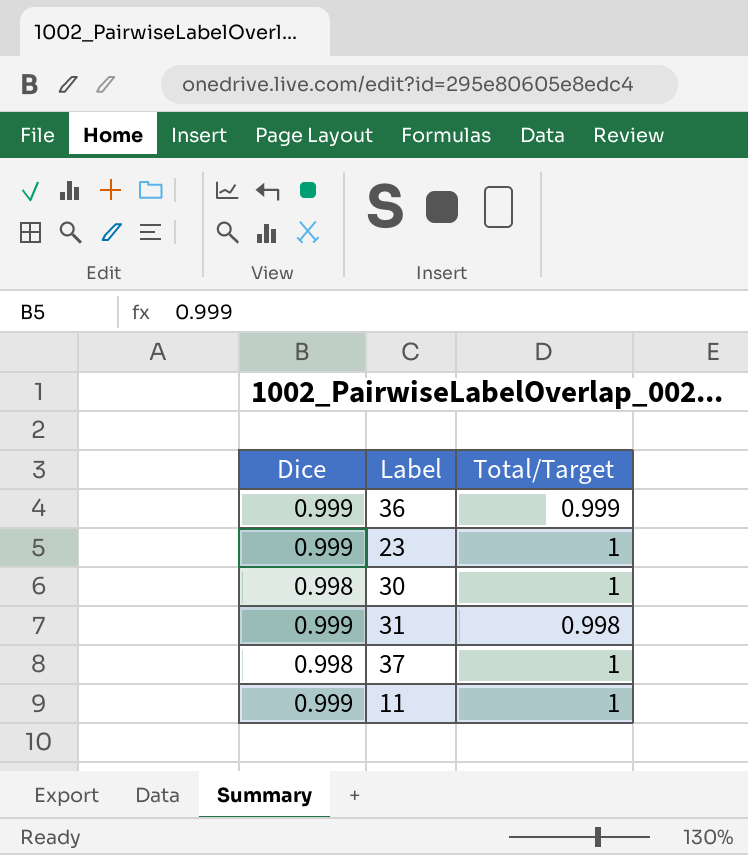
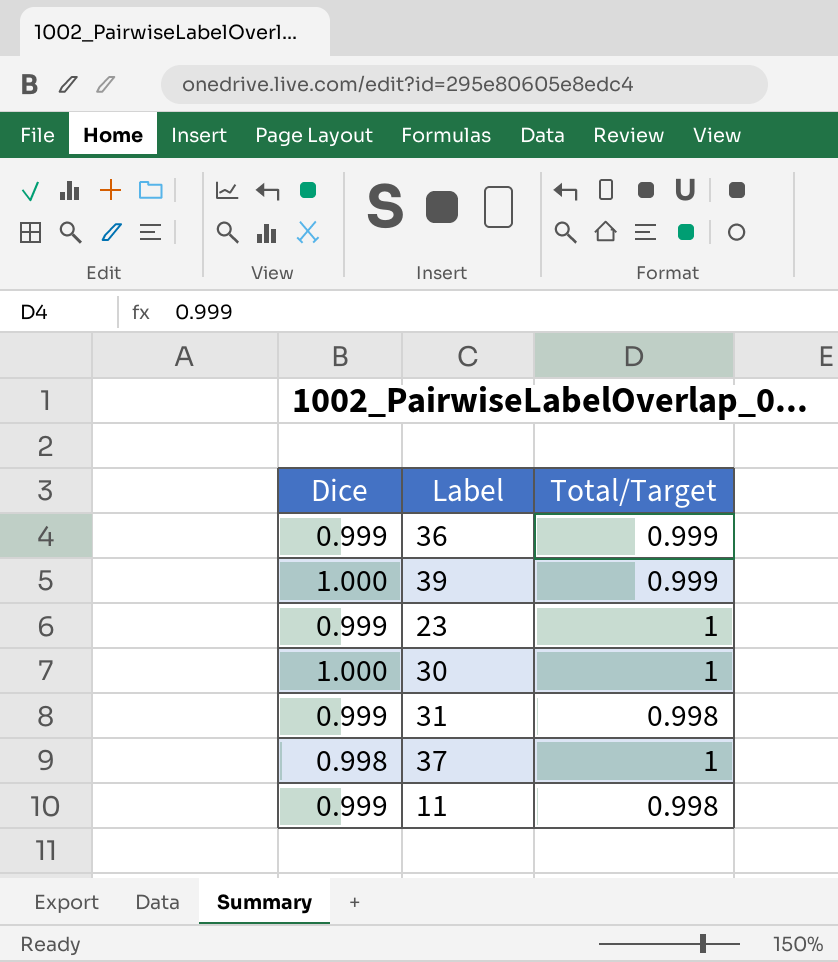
row 39: none -> 1.000 | 0.999
30 | Dice: 0.998 -> 1.000
11 | Total/Target: 1 -> 0.998

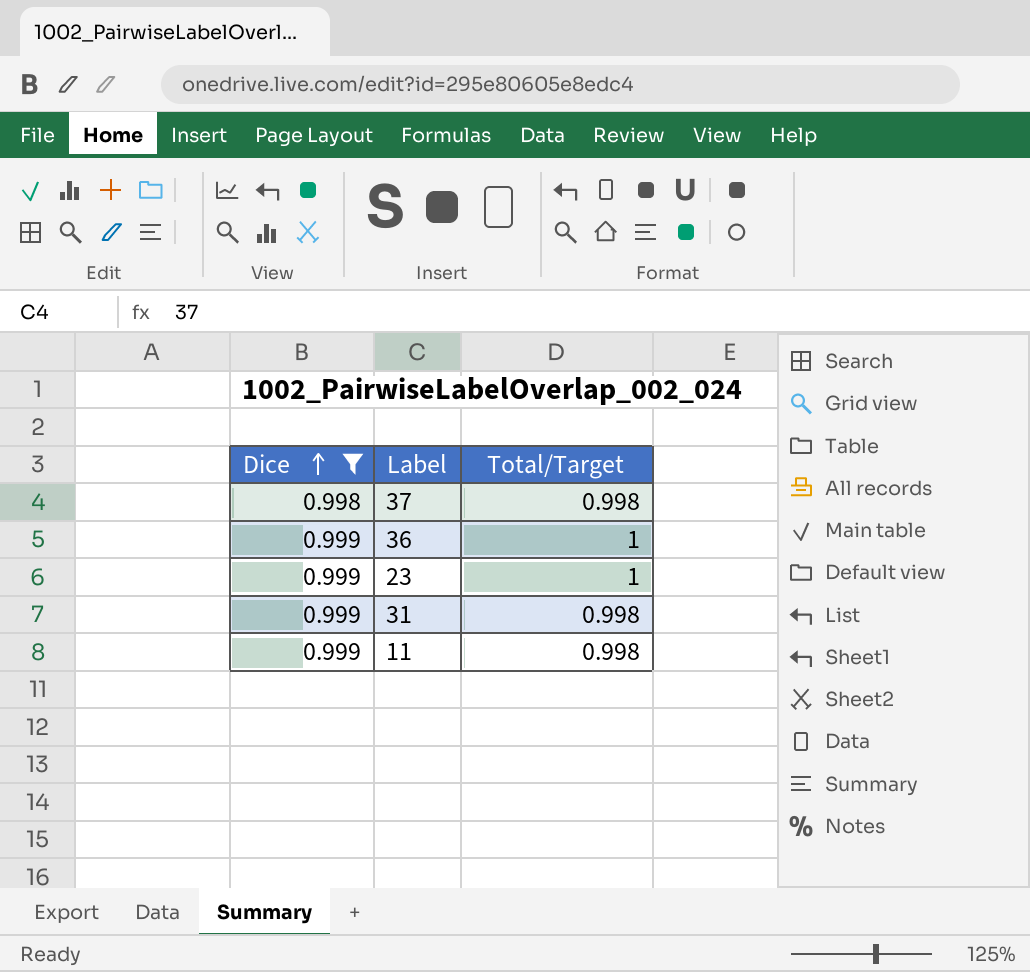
filter: none -> Dice != 1.000
row order: none -> Dice ascending
37 | Total/Target: 1 -> 0.998
36 | Total/Target: 0.999 -> 1

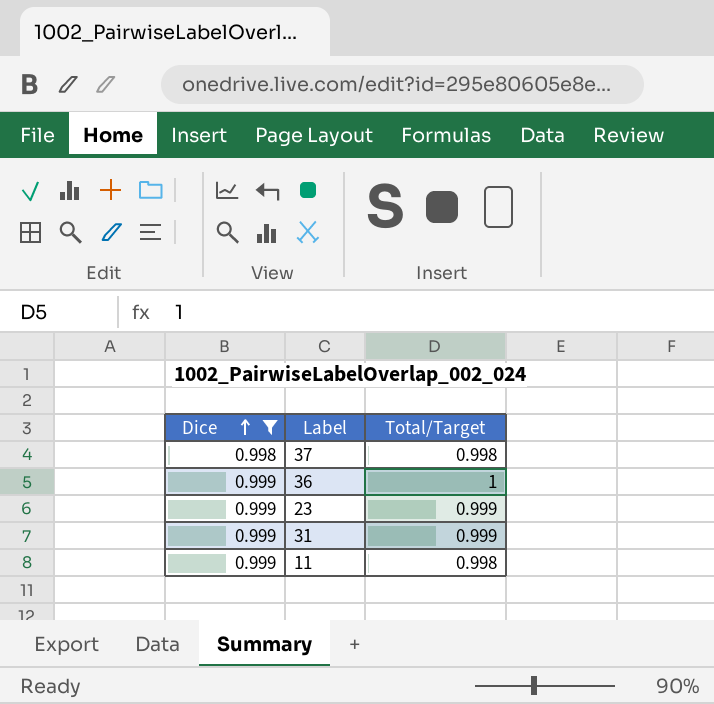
23 | Total/Target: 1 -> 0.999
31 | Total/Target: 0.998 -> 0.999

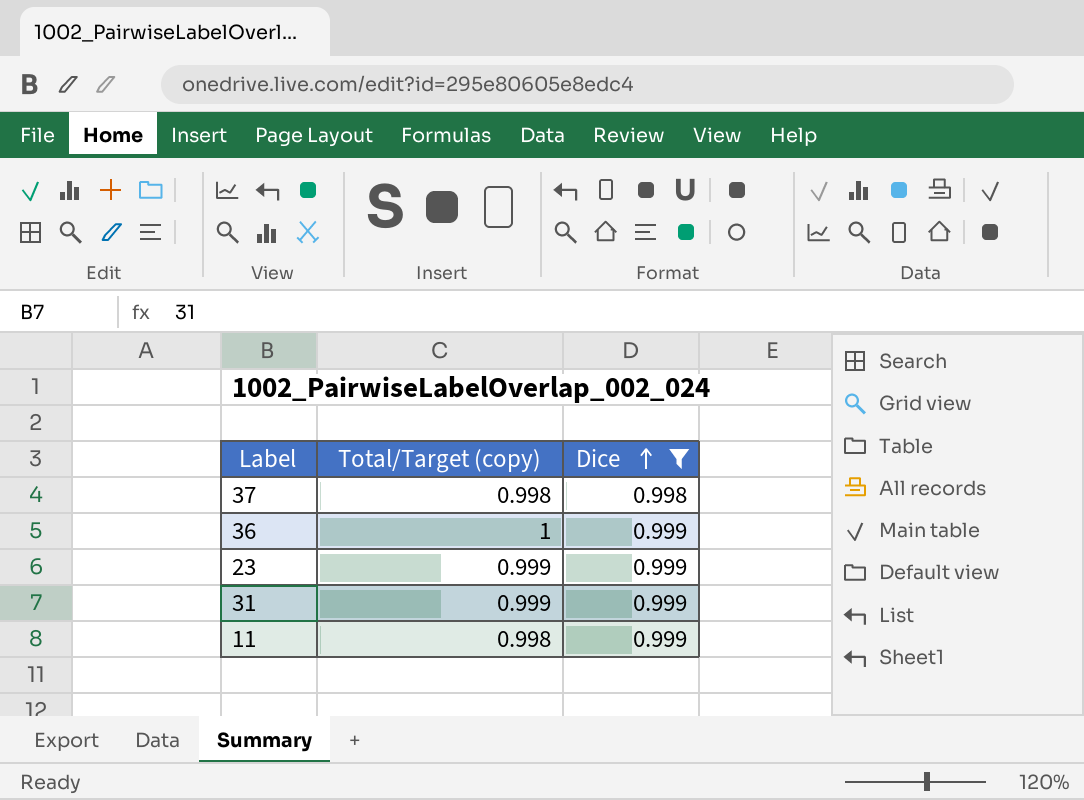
column name: Total/Target -> Total/Target (copy)
column Dice | position: 1 -> 3

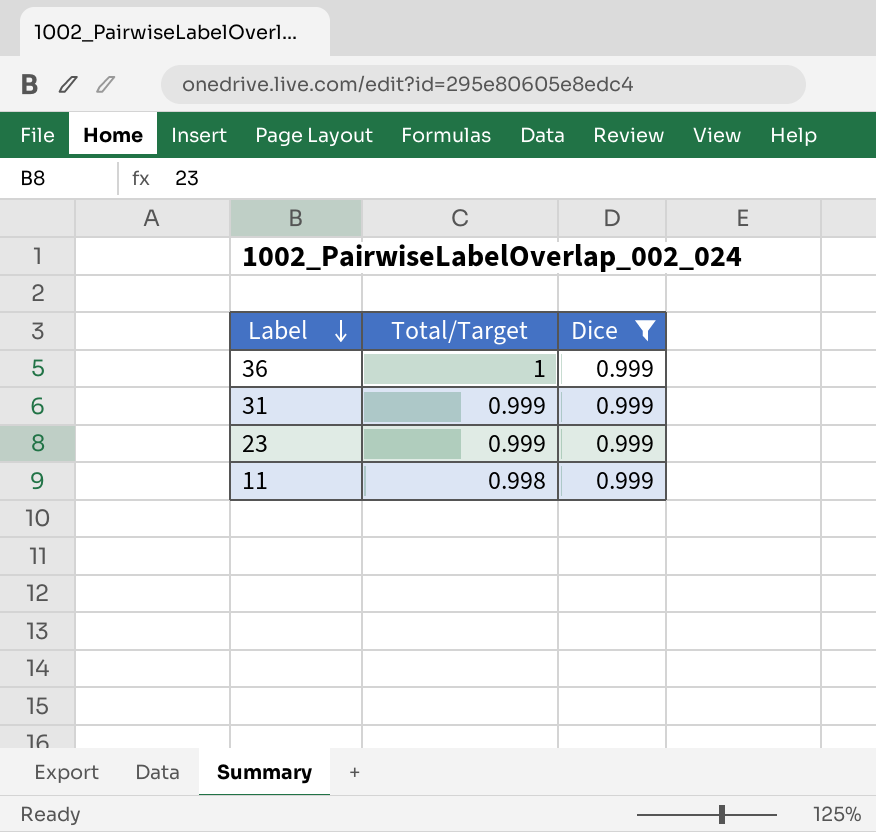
row order: Dice ascending -> Label descending
column name: Total/Target (copy) -> Total/Target
row 37: 0.998 | 0.998 -> none

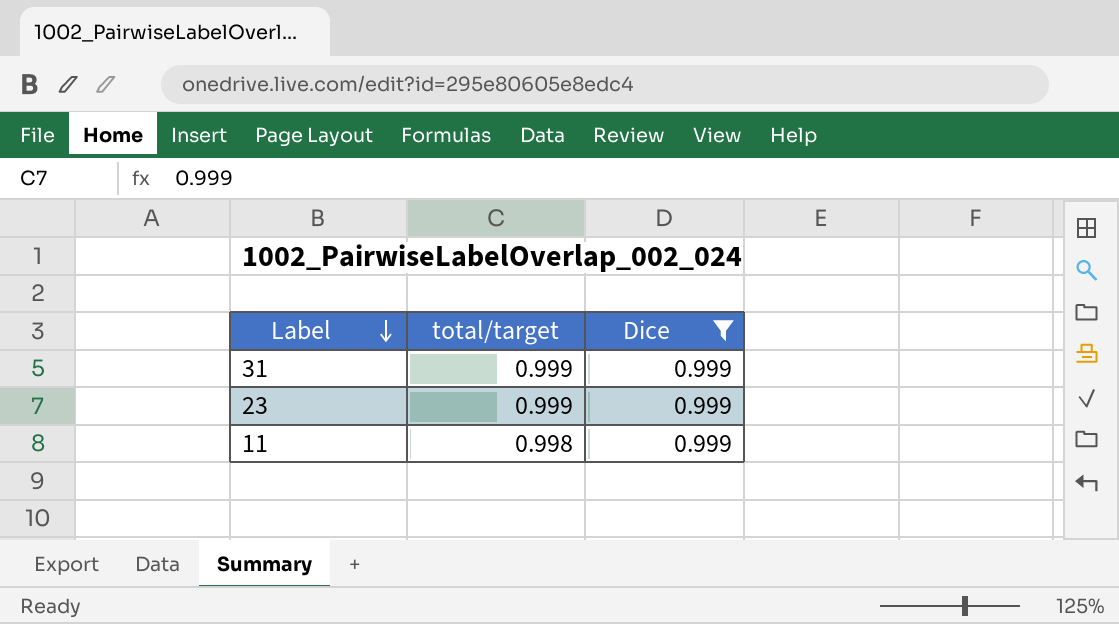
column name: Total/Target -> total/target
row 36: 1 | 0.999 -> none

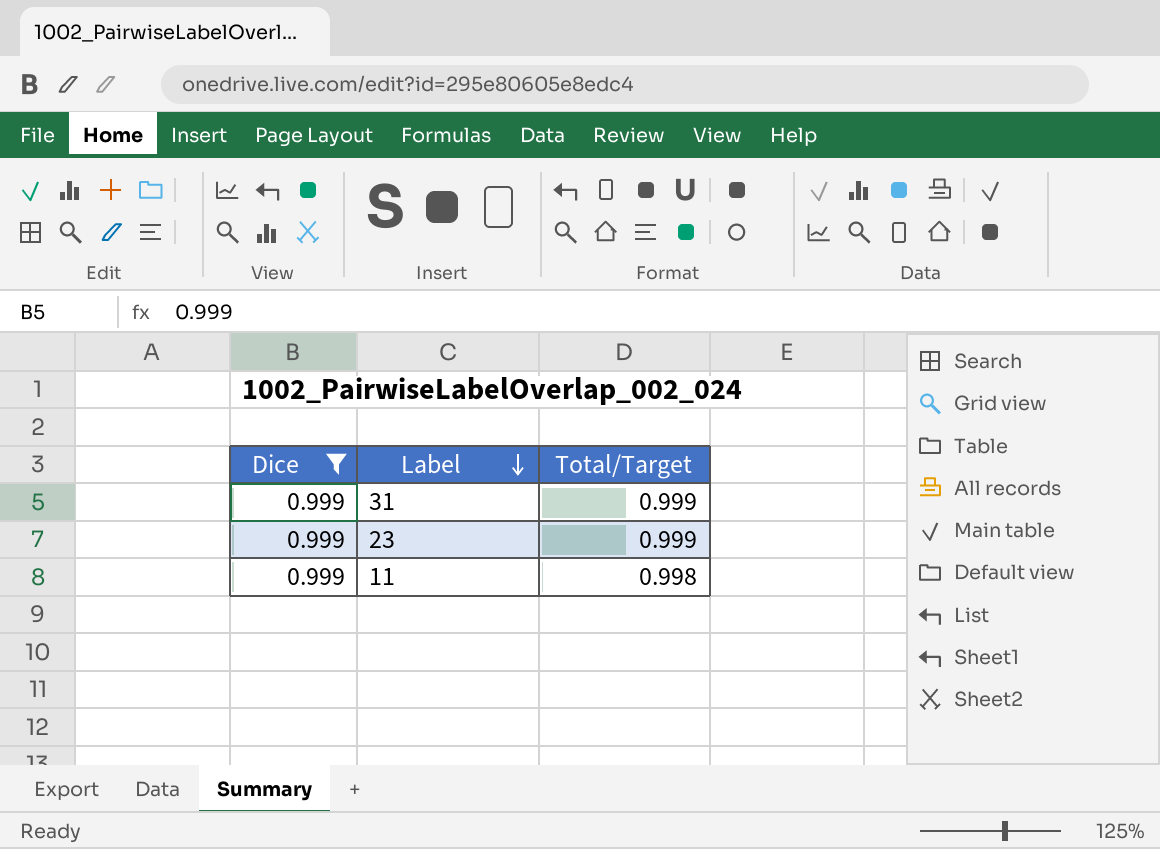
column Dice | position: 3 -> 1
column name: total/target -> Total/Target

